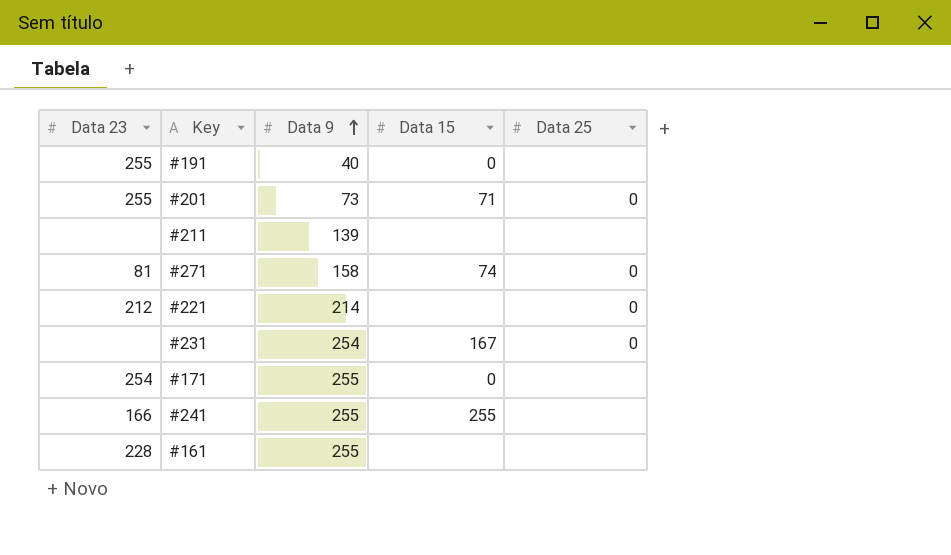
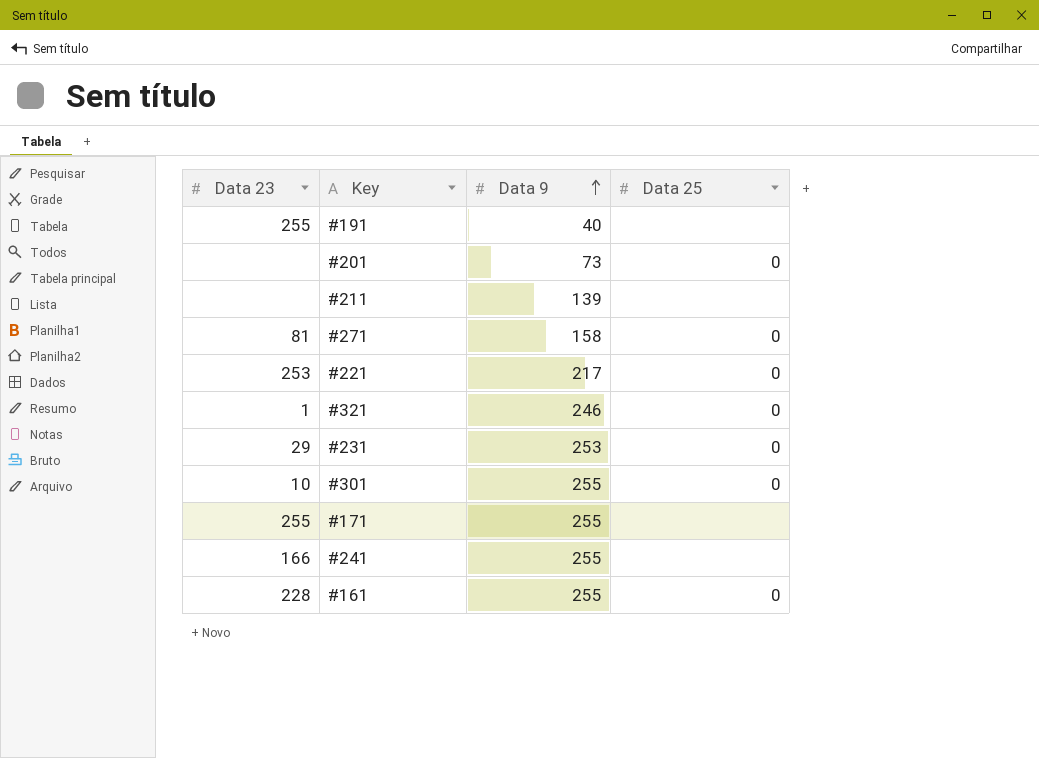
column Data 15 | position: 4 -> none
#201 | Data 23: 255 -> none
#221 | Data 23: 212 -> 253
#221 | Data 9: 214 -> 217
row #321: none -> 1 | 246 | 0
#231 | Data 23: none -> 29
#231 | Data 9: 254 -> 253
row #301: none -> 10 | 255 | 0
#171 | Data 23: 254 -> 255
#161 | Data 25: none -> 0

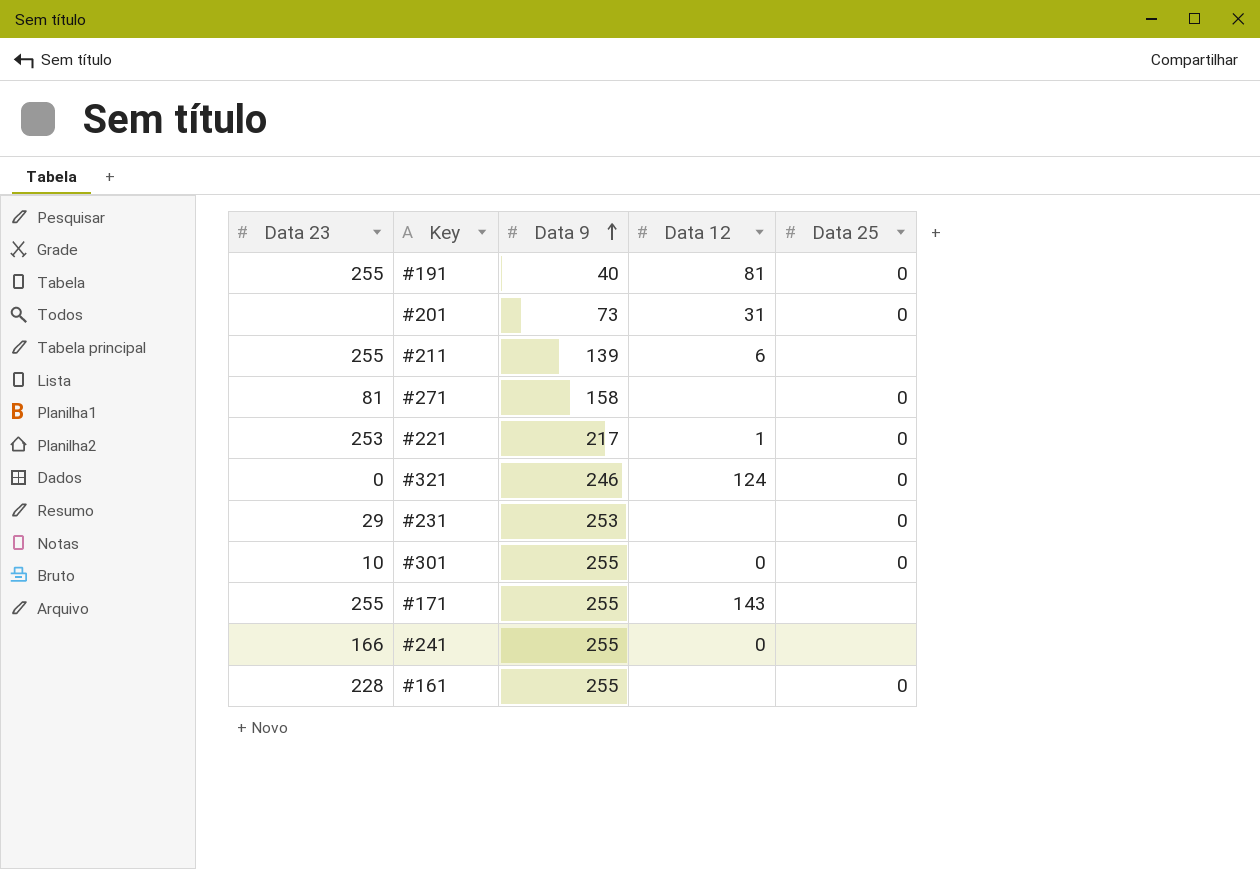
column Data 12 | position: none -> 4
#191 | Data 25: none -> 0
#211 | Data 23: none -> 255
#321 | Data 23: 1 -> 0

